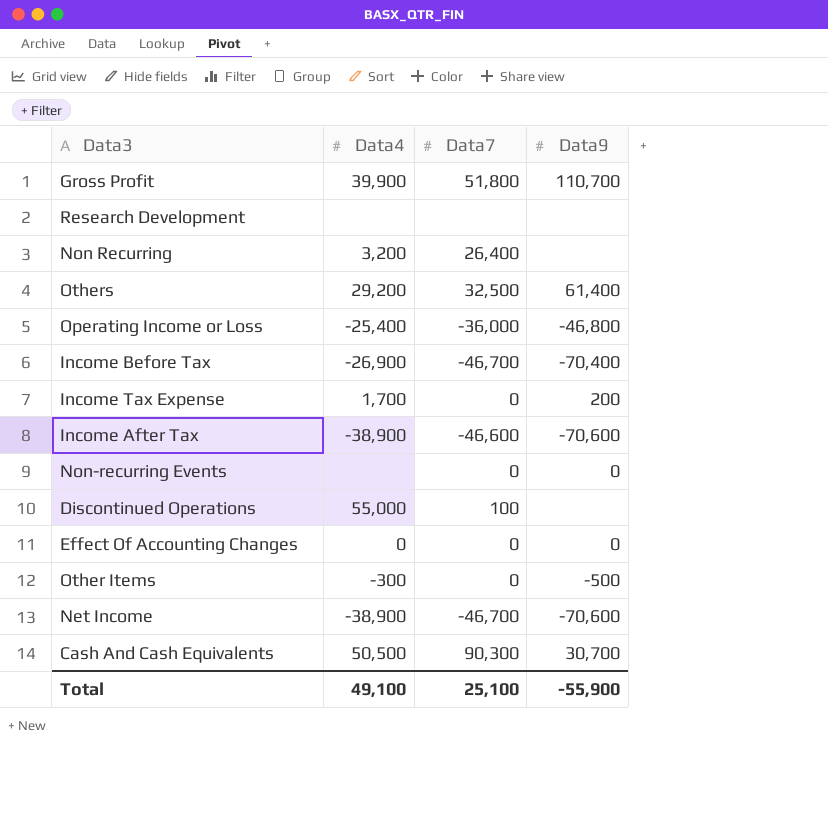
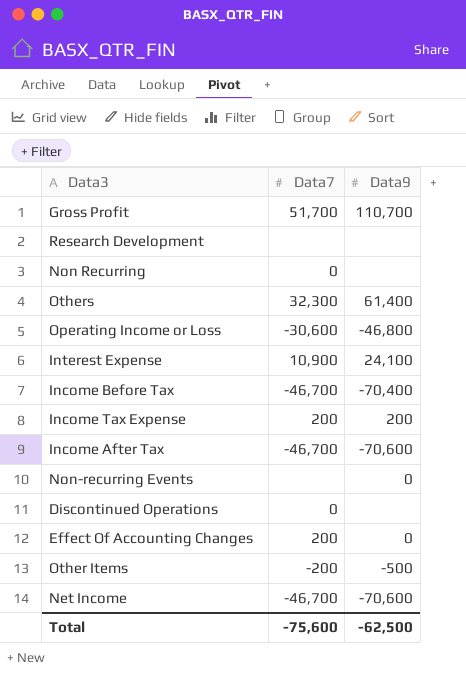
column Data4 | position: 2 -> none
row Cash And Cash Equivalents: 50,500 | 90,300 | 30,700 -> none
Gross Profit | Data7: 51,800 -> 51,700
Non Recurring | Data7: 26,400 -> 0
Others | Data7: 32,500 -> 32,300
Operating Income or Loss | Data7: -36,000 -> -30,600
row Interest Expense: none -> 10,900 | 24,100
Income Tax Expense | Data7: 0 -> 200
Income After Tax | Data7: -46,600 -> -46,700
Non-recurring Events | Data7: 0 -> none
Discontinued Operations | Data7: 100 -> 0
Effect Of Accounting Changes | Data7: 0 -> 200
Other Items | Data7: 0 -> -200
Total | Data7: 25,100 -> -75,600
Total | Data9: -55,900 -> -62,500

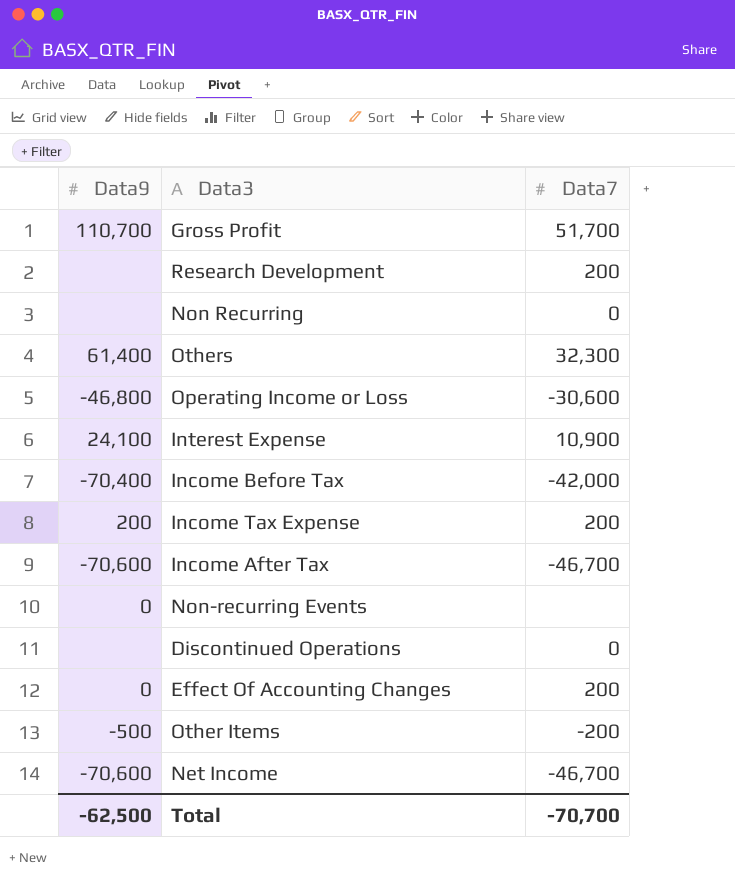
column Data9 | position: 3 -> 1
Research Development | Data7: none -> 200
Income Before Tax | Data7: -46,700 -> -42,000
Total | Data7: -75,600 -> -70,700

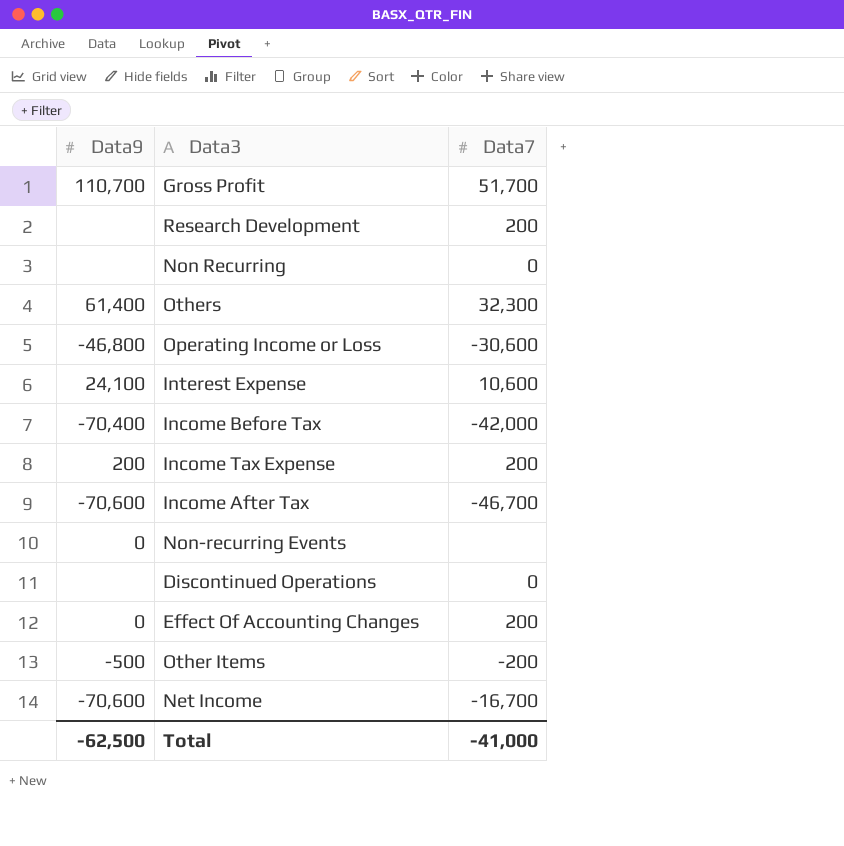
Interest Expense | Data7: 10,900 -> 10,600
Net Income | Data7: -46,700 -> -16,700
Total | Data7: -70,700 -> -41,000

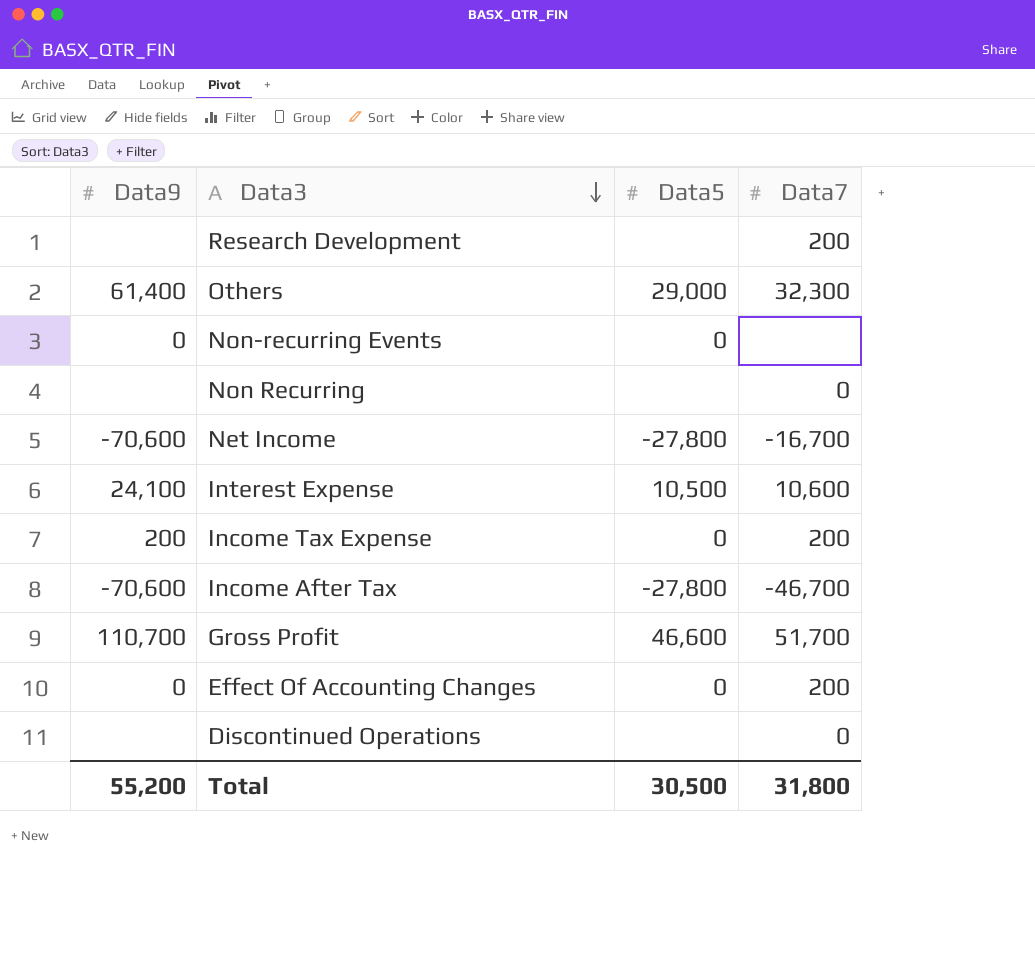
row order: none -> Data3 descending
column Data5 | position: none -> 3
row Operating Income or Loss: -46,800 | -30,600 -> none
row Income Before Tax: -70,400 | -42,000 -> none
row Other Items: -500 | -200 -> none
Total | Data9: -62,500 -> 55,200
Total | Data7: -41,000 -> 31,800

